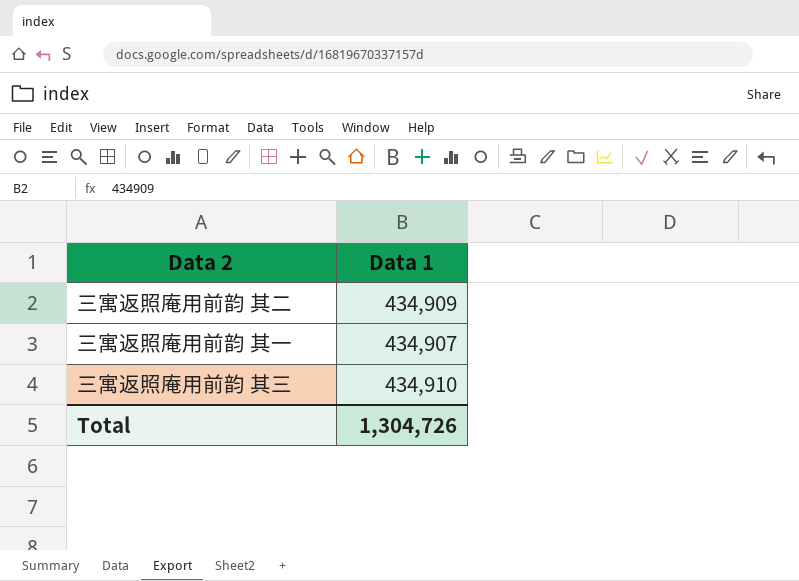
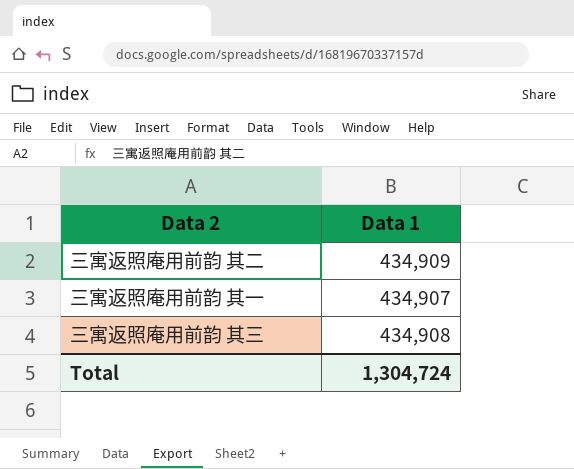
三寓返照庵用前韵 其三 | Data 1: 434,910 -> 434,908
Total | Data 1: 1,304,726 -> 1,304,724

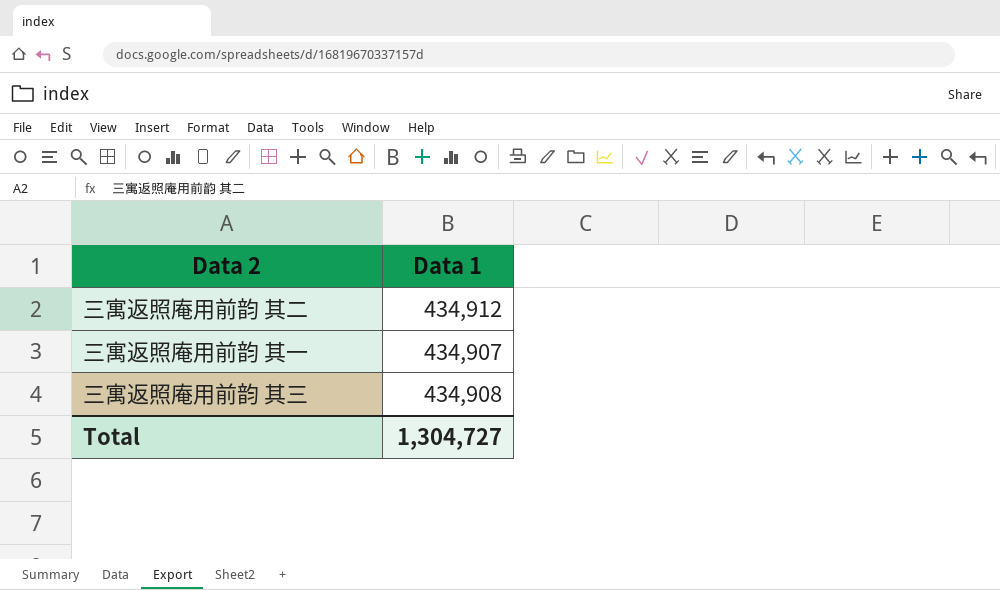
三寓返照庵用前韵 其二 | Data 1: 434,909 -> 434,912
Total | Data 1: 1,304,724 -> 1,304,727

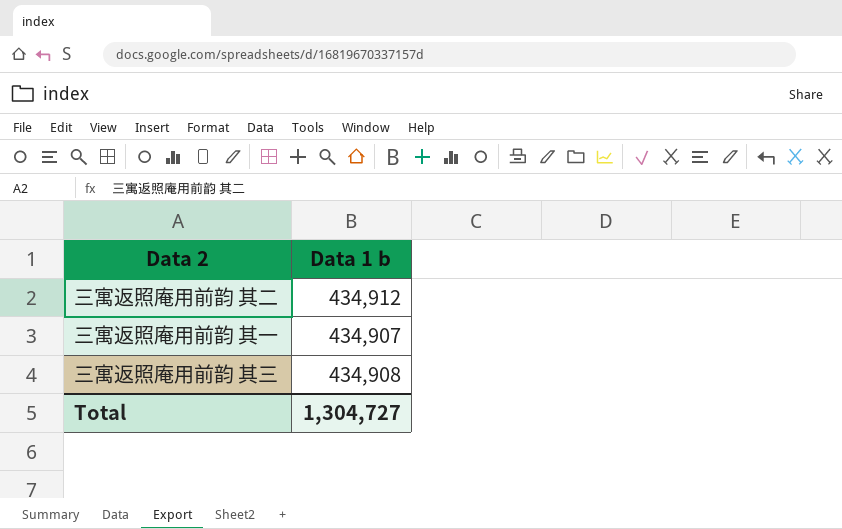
column name: Data 1 -> Data 1 b

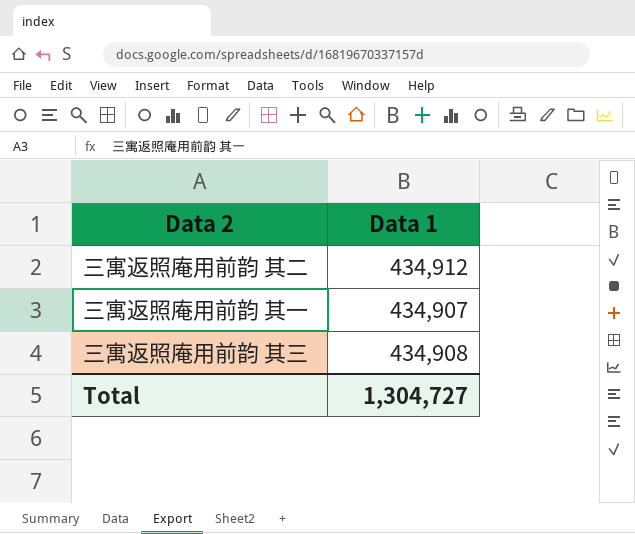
column name: Data 1 b -> Data 1

